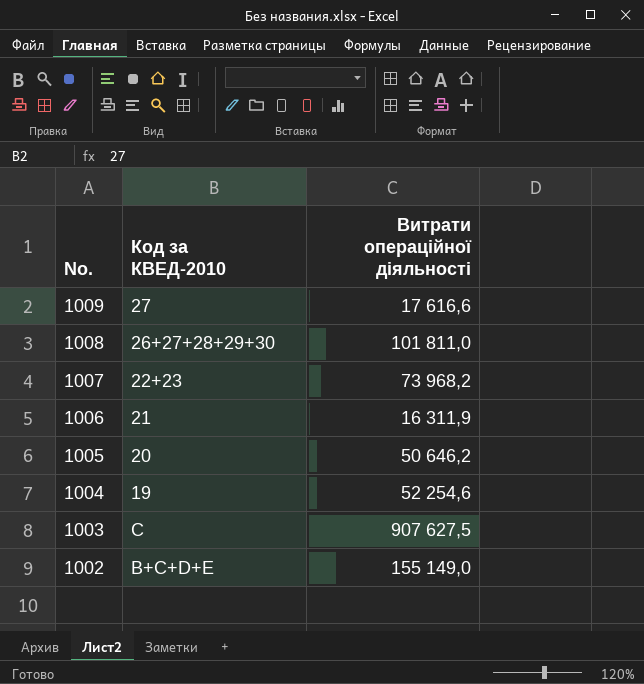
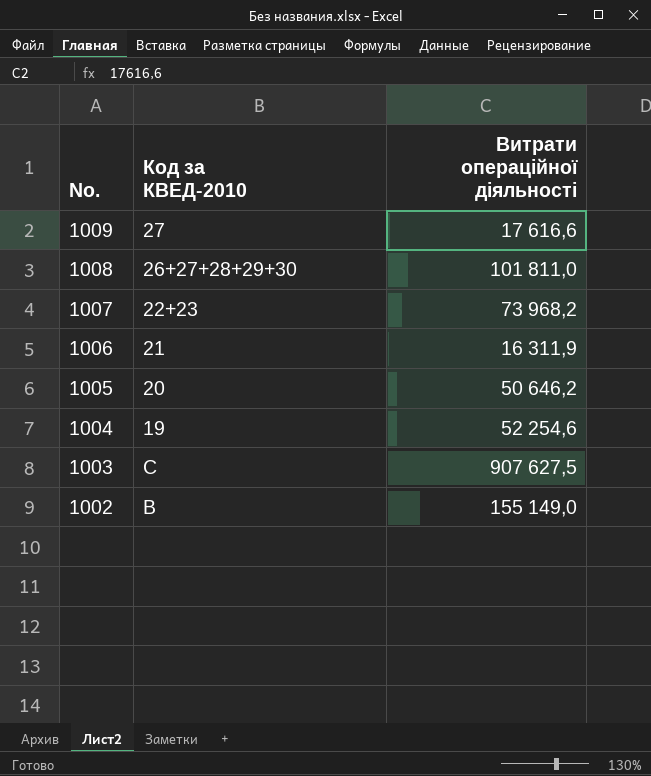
1002 | Код за КВЕД-2010: B+C+D+E -> B

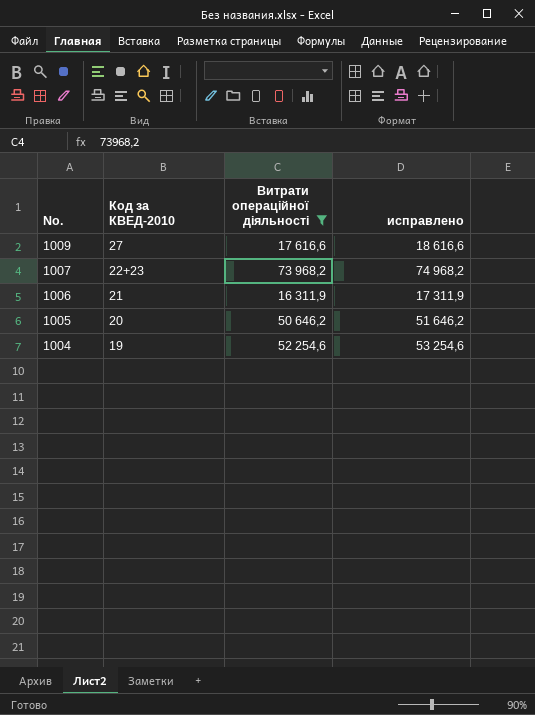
filter: none -> Витрати операційної діяльності <= 73 968,2
column исправлено | formula: none -> [Витрати операційної діяльності] + 1000

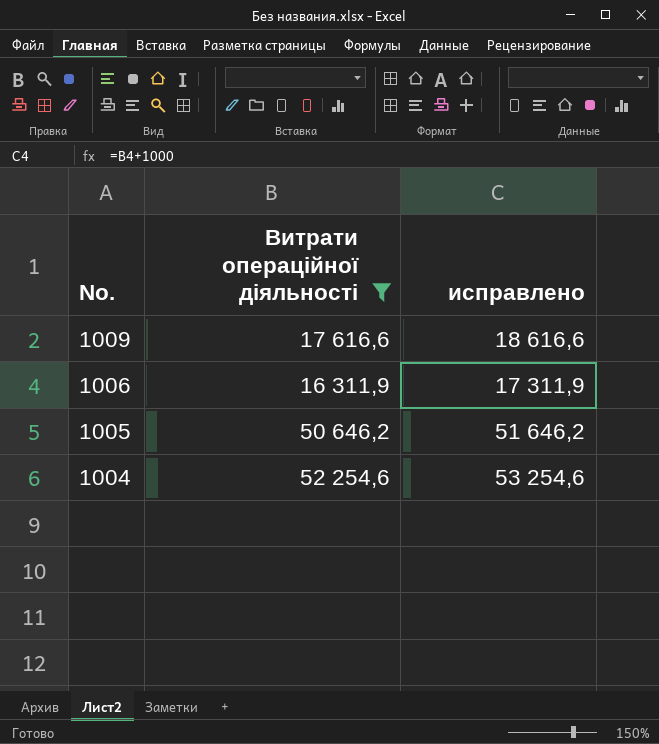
column Код за КВЕД-2010 | position: 2 -> none
row 1007: 22+23 | 73 968,2 | 74 968,2 -> none

